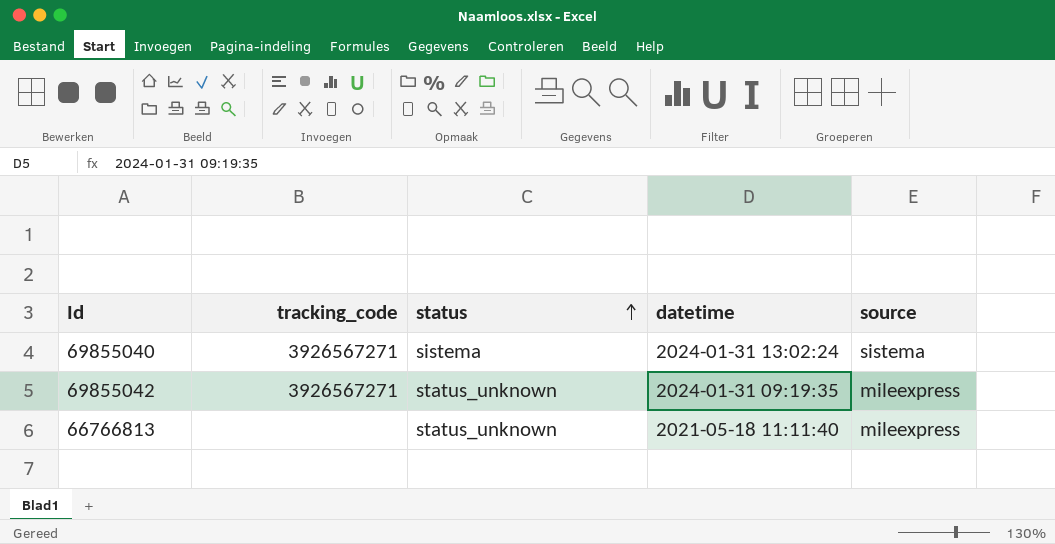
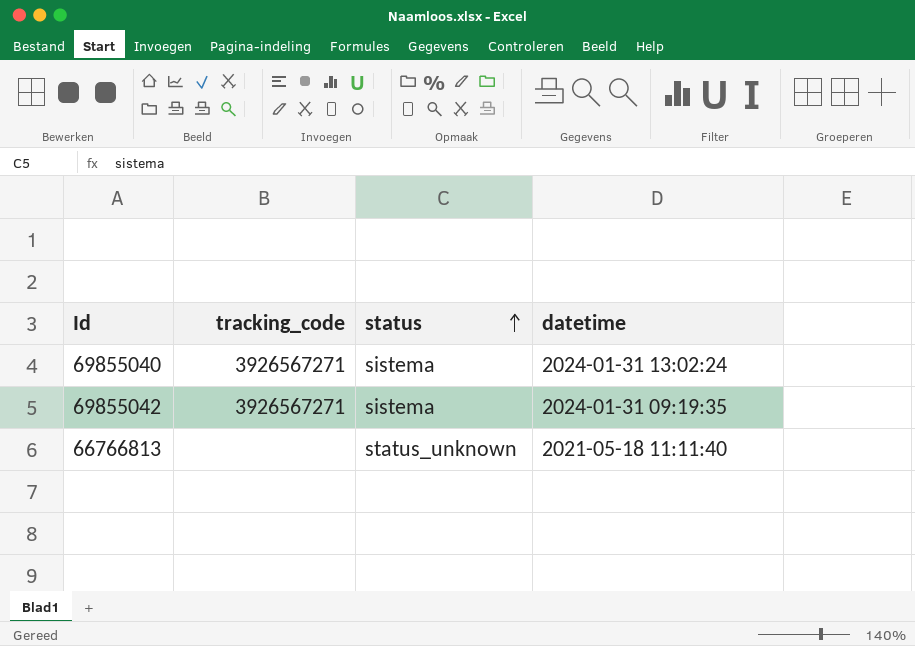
column source | position: 5 -> none
69855042 | status: status_unknown -> sistema

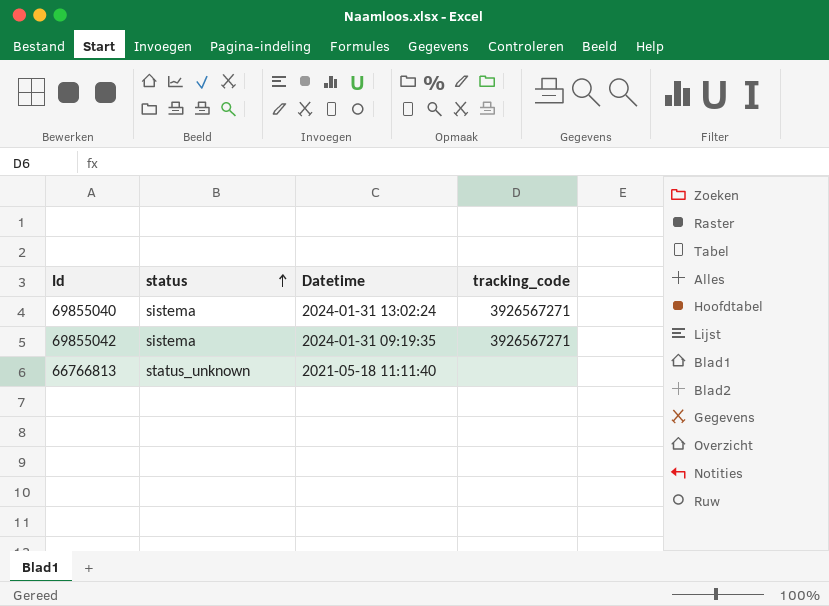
column name: datetime -> Datetime
column tracking_code | position: 2 -> 4

